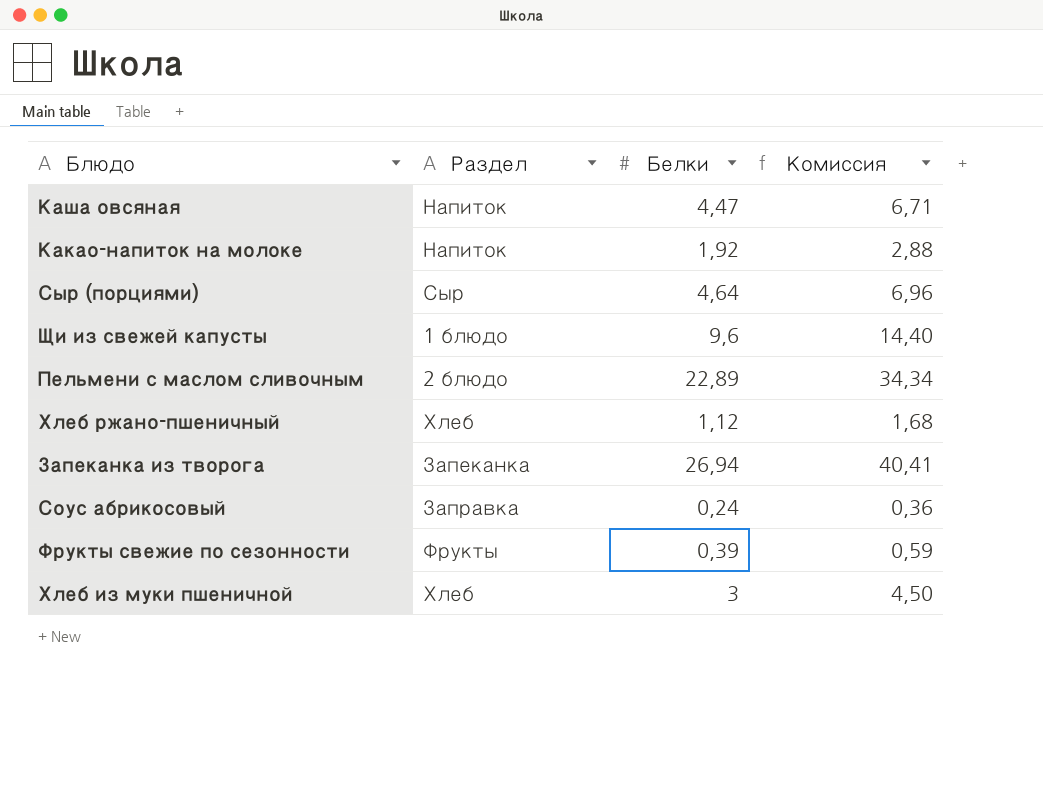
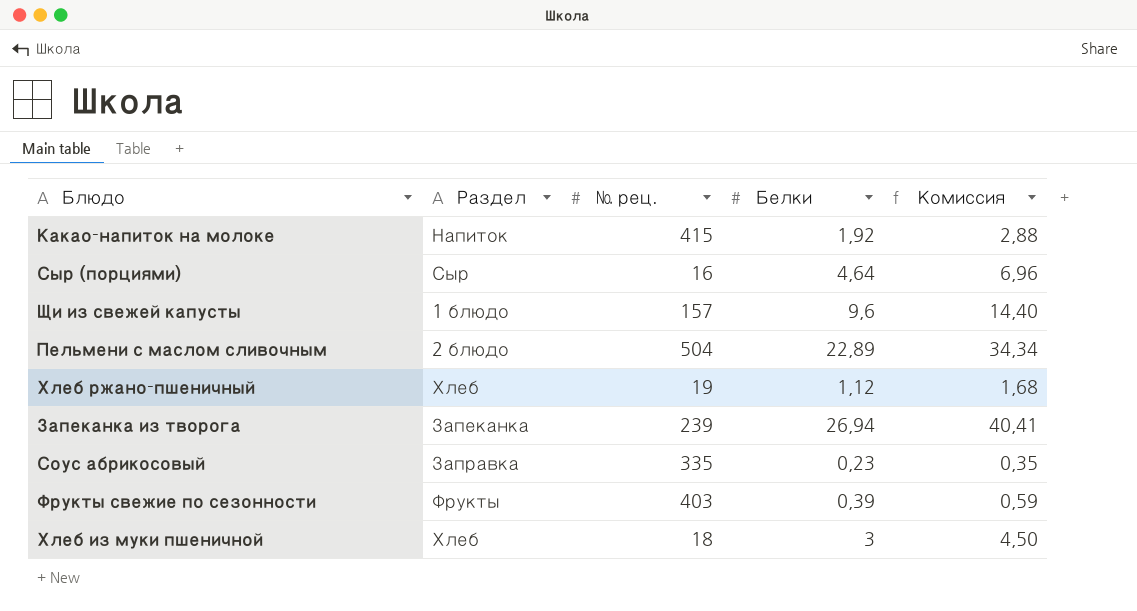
column № рец. | position: none -> 3
row Каша овсяная: Напиток | 4,47 | 6,71 -> none
Соус абрикосовый | Белки: 0,24 -> 0,23
Соус абрикосовый | Комиссия: 0,36 -> 0,35

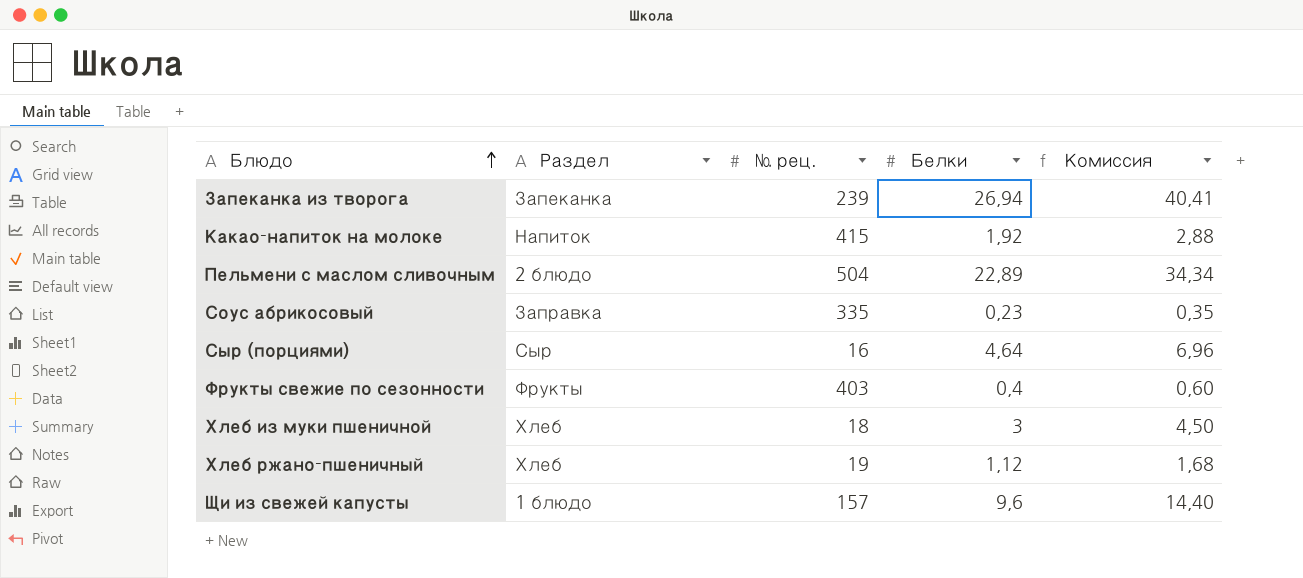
row order: none -> Блюдо ascending
Фрукты свежие по сезонности | Белки: 0,39 -> 0,4
Фрукты свежие по сезонности | Комиссия: 0,59 -> 0,60

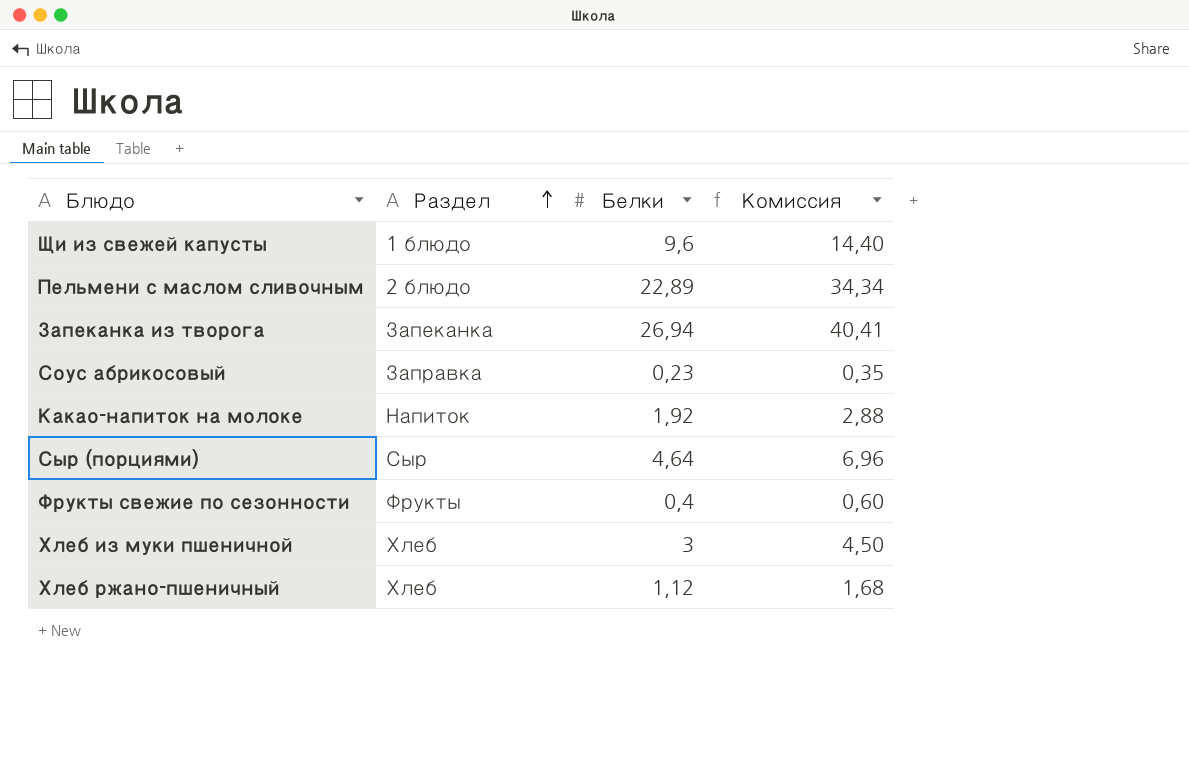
row order: Блюдо ascending -> Раздел ascending
column № рец. | position: 3 -> none

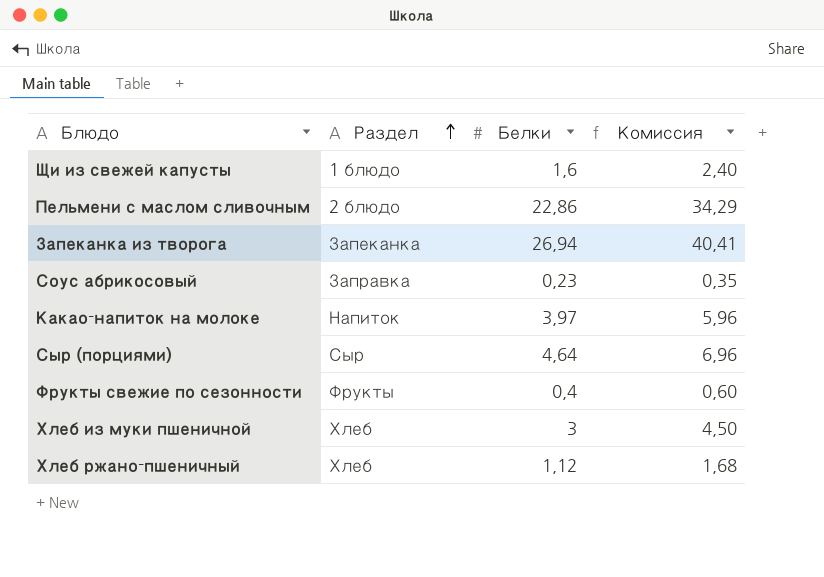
Щи из свежей капусты | Белки: 9,6 -> 1,6
Щи из свежей капусты | Комиссия: 14,40 -> 2,40
Пельмени с маслом сливочным | Белки: 22,89 -> 22,86
Пельмени с маслом сливочным | Комиссия: 34,34 -> 34,29
Какао-напиток на молоке | Белки: 1,92 -> 3,97
Какао-напиток на молоке | Комиссия: 2,88 -> 5,96

